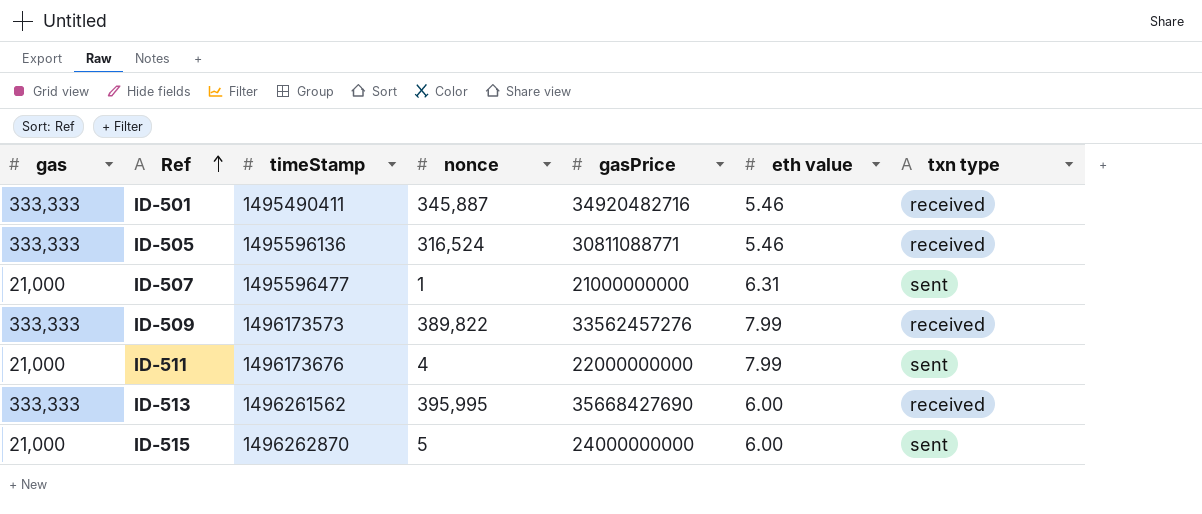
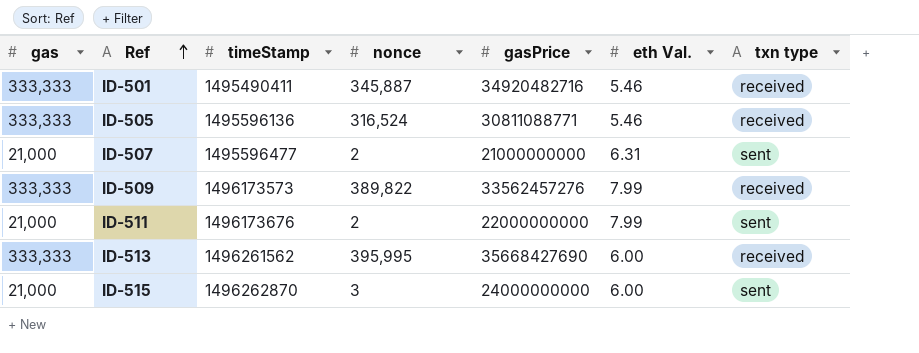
column name: eth value -> eth Val.
ID-507 | nonce: 1 -> 2
ID-511 | nonce: 4 -> 2
ID-515 | nonce: 5 -> 3

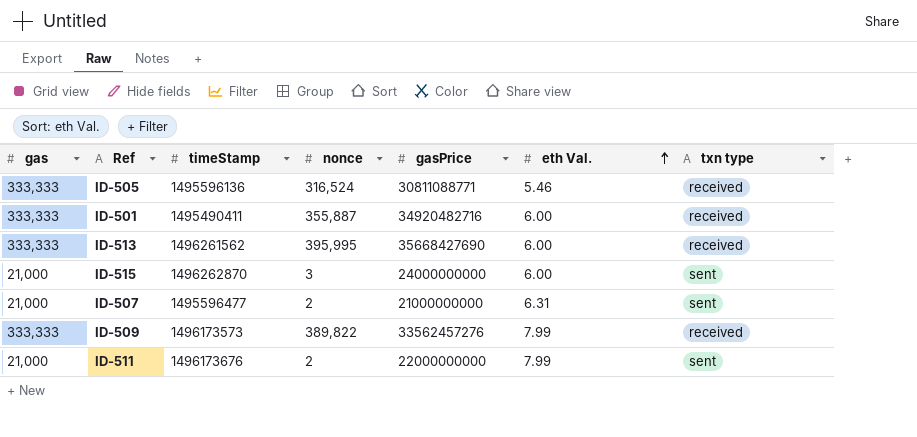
row order: Ref ascending -> eth Val. ascending
ID-501 | nonce: 345,887 -> 355,887
ID-501 | eth Val.: 5.46 -> 6.00

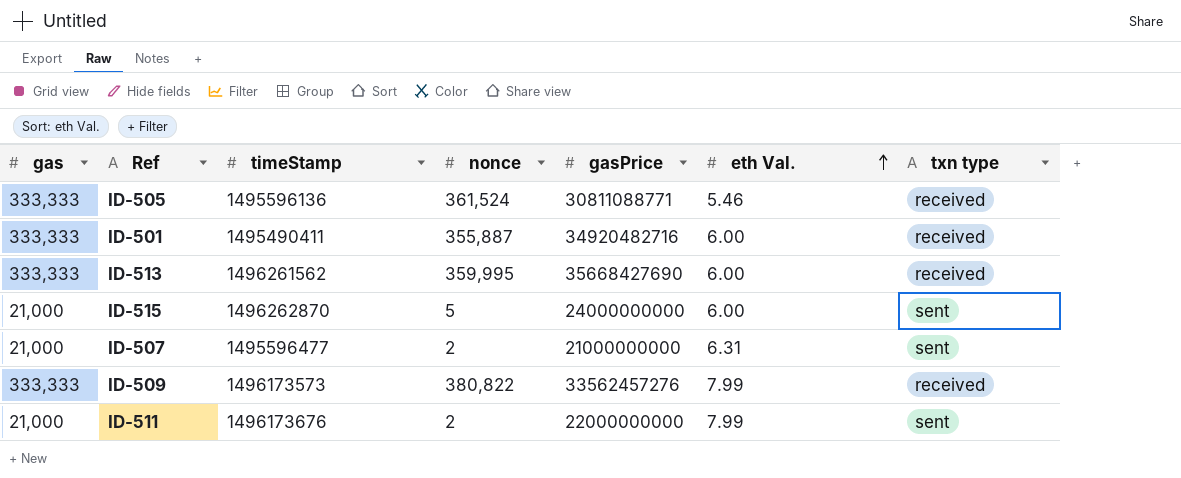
ID-505 | nonce: 316,524 -> 361,524
ID-513 | nonce: 395,995 -> 359,995
ID-515 | nonce: 3 -> 5
ID-509 | nonce: 389,822 -> 380,822

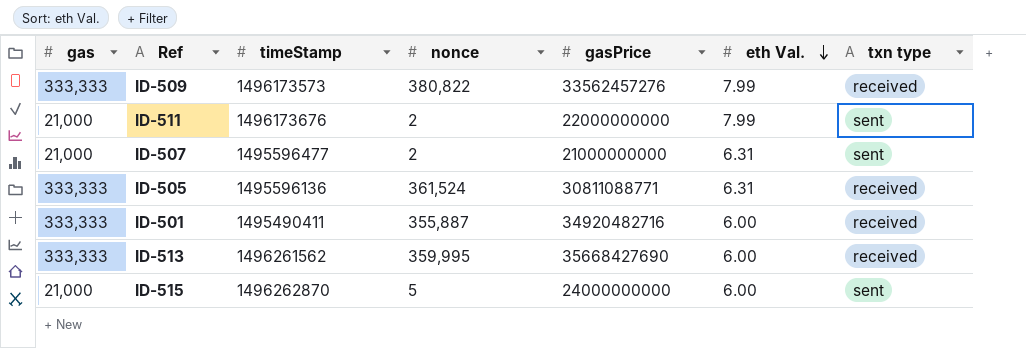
row order: eth Val. ascending -> eth Val. descending
ID-505 | eth Val.: 5.46 -> 6.31

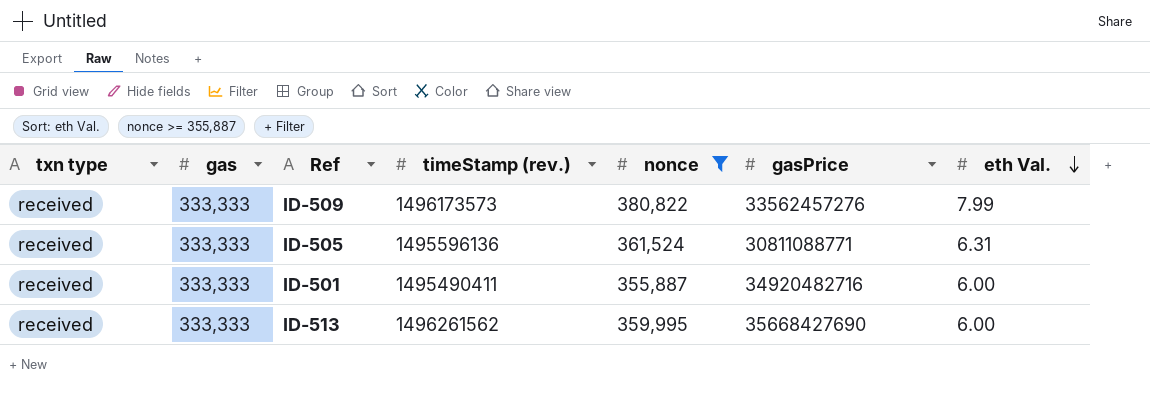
filter: none -> nonce >= 355,887
column txn type | position: 7 -> 1
column name: timeStamp -> timeStamp (rev.)

